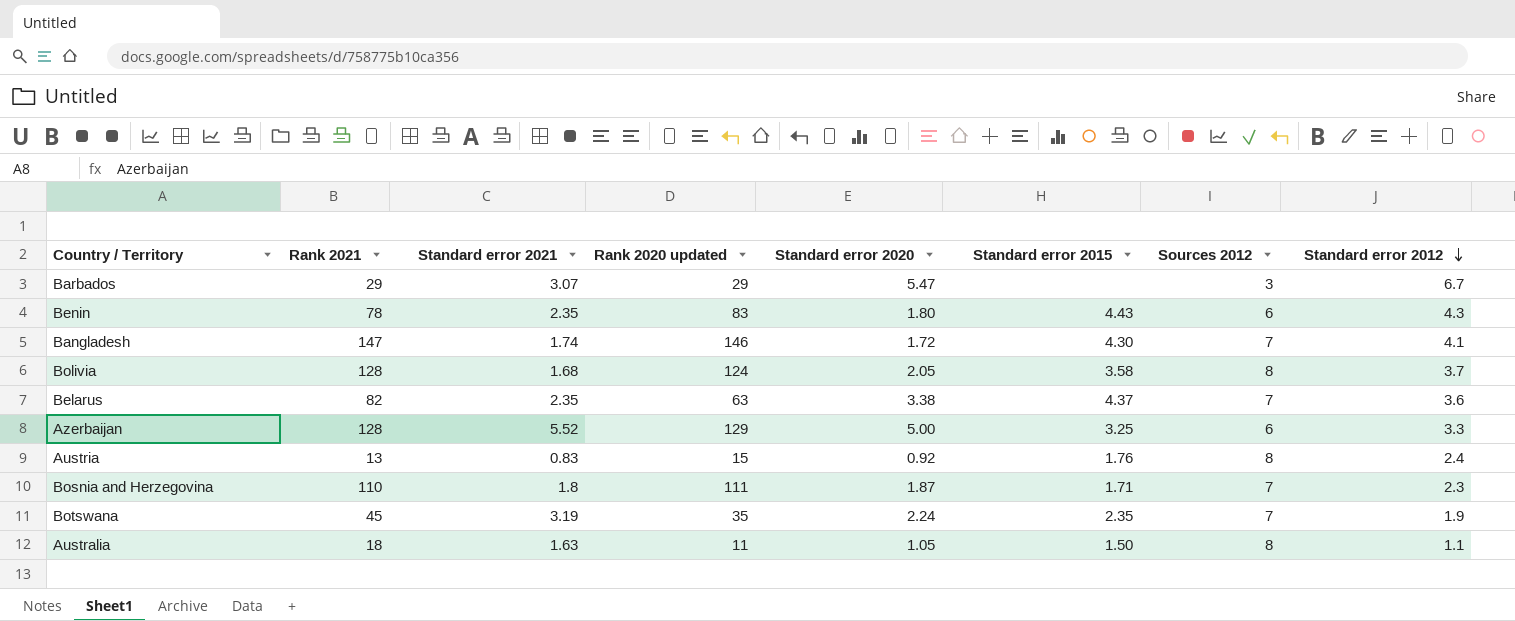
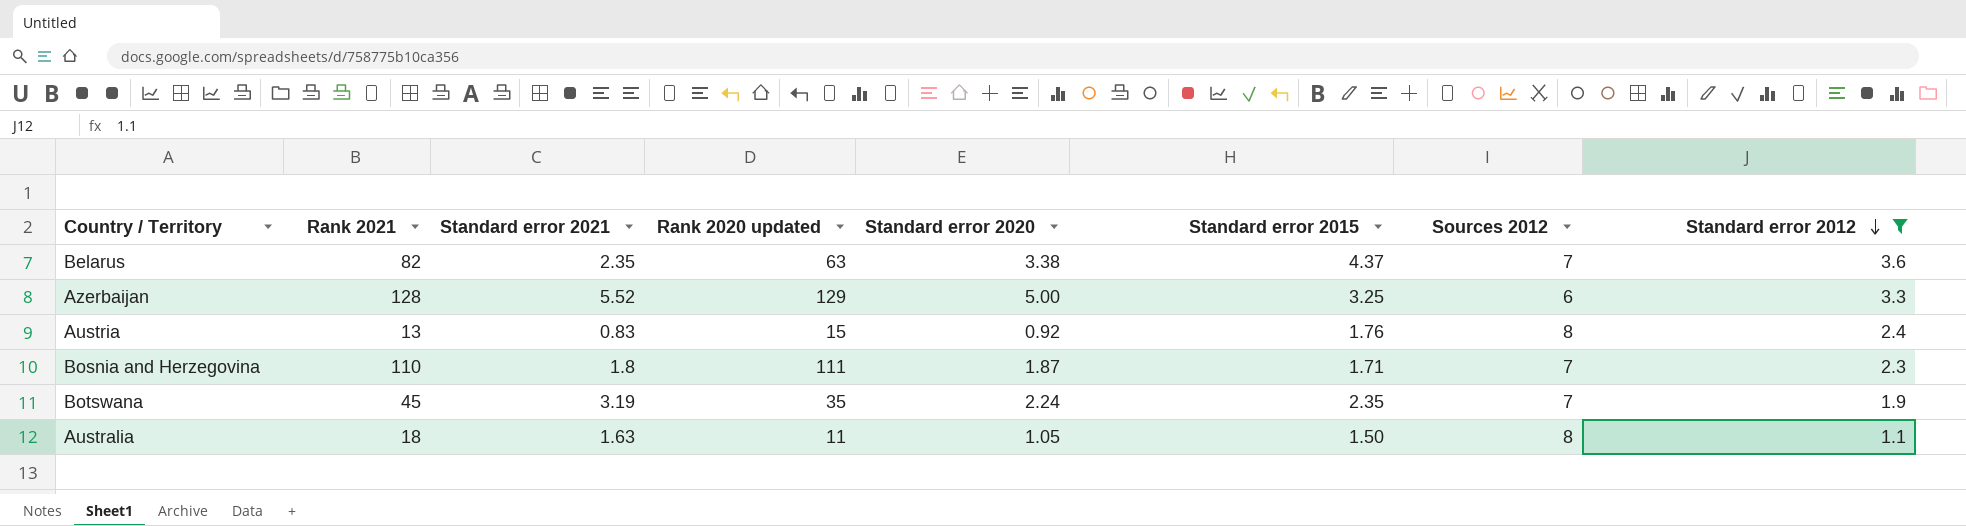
filter: none -> Standard error 2012 <= 3.6

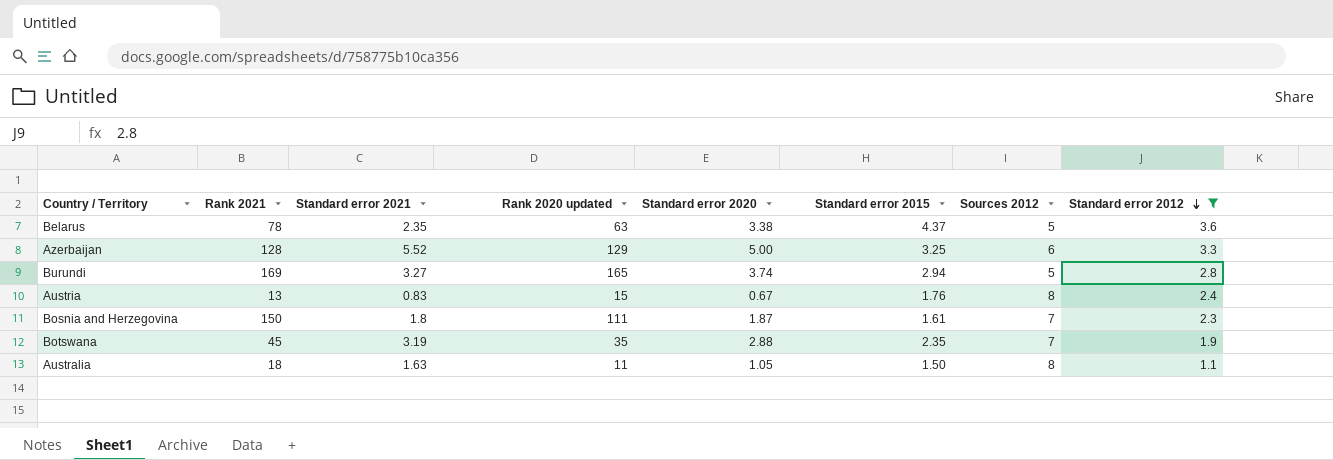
Belarus | Rank 2021: 82 -> 78
Belarus | Sources 2012: 7 -> 5
row Burundi: none -> 169 | 3.27 | 165 | 3.74 | 2.94 | 5 | 2.8
Austria | Standard error 2020: 0.92 -> 0.67
Bosnia and Herzegovina | Rank 2021: 110 -> 150
Bosnia and Herzegovina | Standard error 2015: 1.71 -> 1.61
Botswana | Standard error 2020: 2.24 -> 2.88

